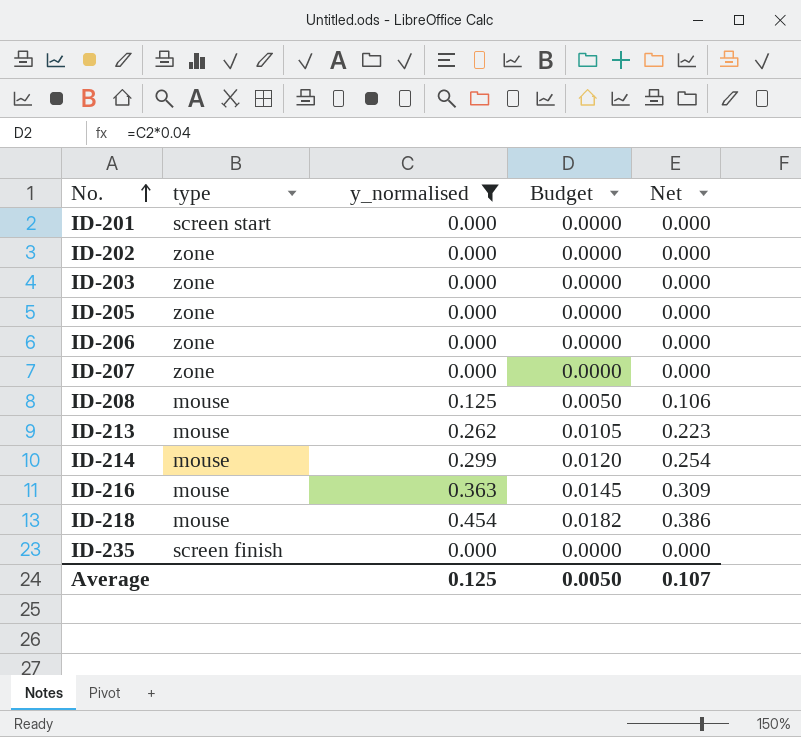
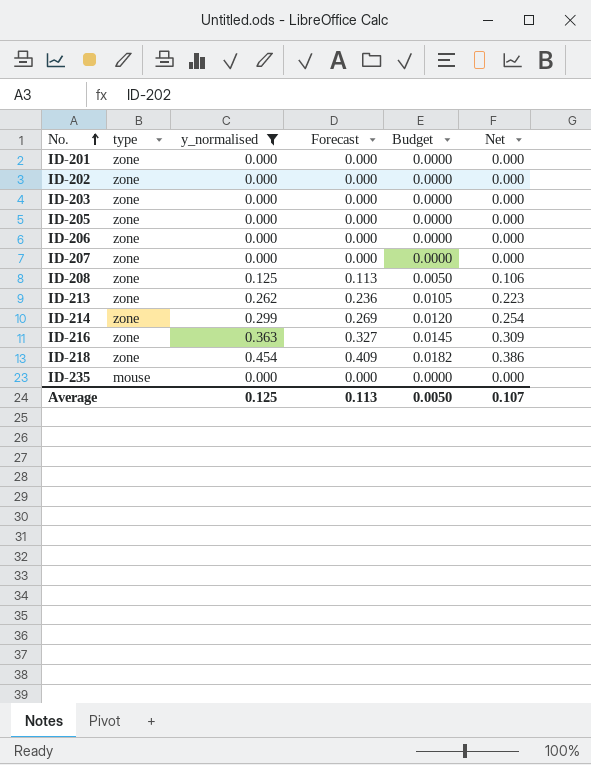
column Forecast | formula: none -> [y_normalised] * 0.9
ID-201 | type: screen start -> zone
ID-208 | type: mouse -> zone
ID-213 | type: mouse -> zone
ID-214 | type: mouse -> zone
ID-216 | type: mouse -> zone
ID-218 | type: mouse -> zone
ID-235 | type: screen finish -> mouse

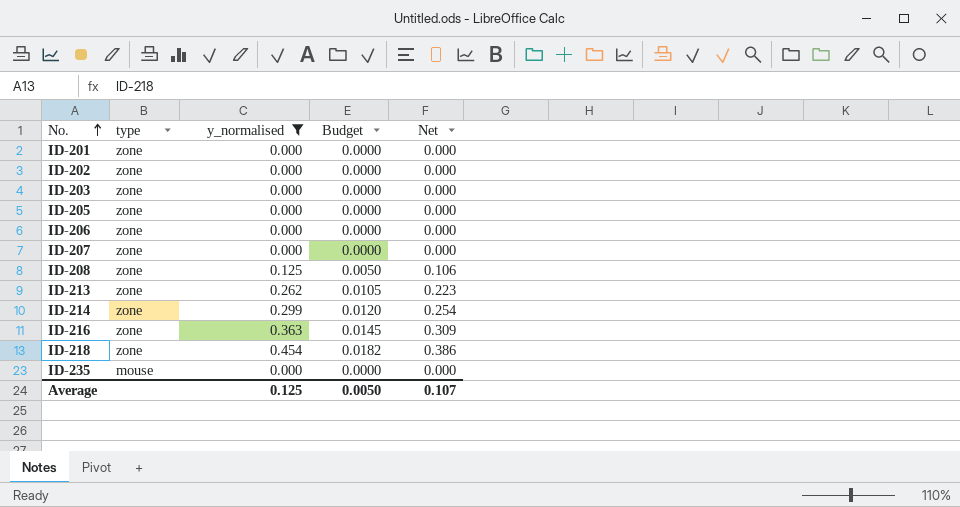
column Forecast | formula: [y_normalised] * 0.9 -> none

